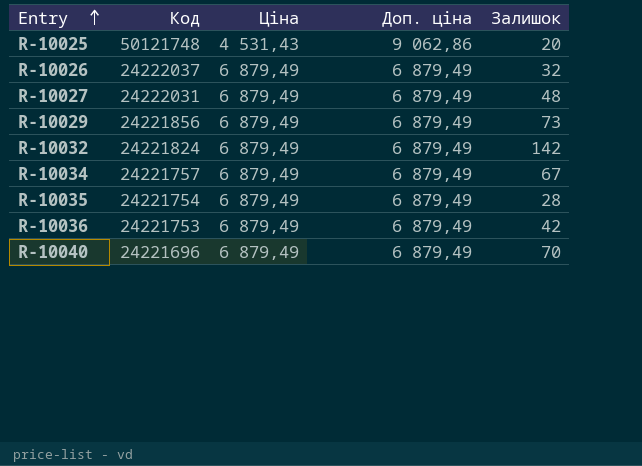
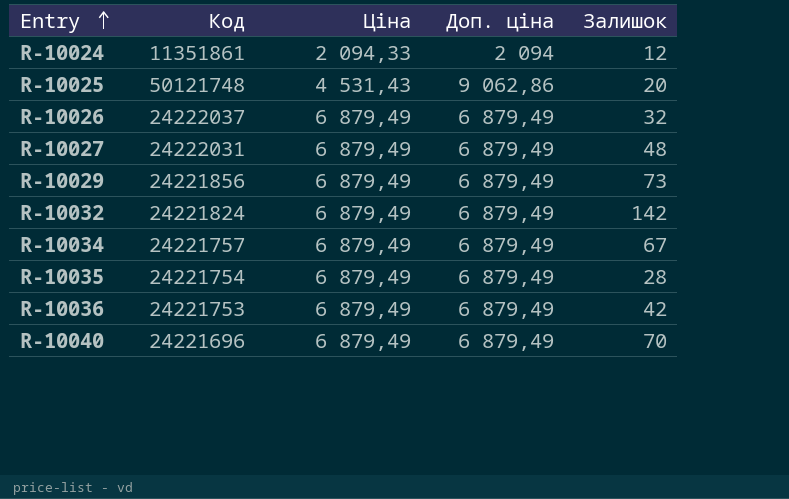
row R-10024: none -> 11351861 | 2 094,33 | 2 094 | 12

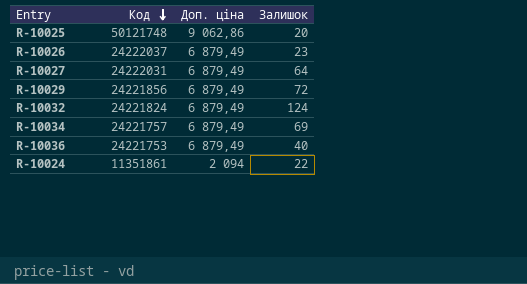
row order: Entry ascending -> Код descending
column Ціна | position: 3 -> none
row R-10035: 24221754 | 6 879,49 | 6 879,49 | 28 -> none
row R-10040: 24221696 | 6 879,49 | 6 879,49 | 70 -> none
R-10026 | Залишок: 32 -> 23
R-10027 | Залишок: 48 -> 64
R-10029 | Залишок: 73 -> 72
R-10032 | Залишок: 142 -> 124
R-10034 | Залишок: 67 -> 69
R-10036 | Залишок: 42 -> 40
R-10024 | Залишок: 12 -> 22

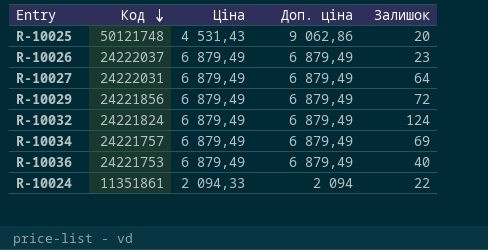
column Ціна | position: none -> 3

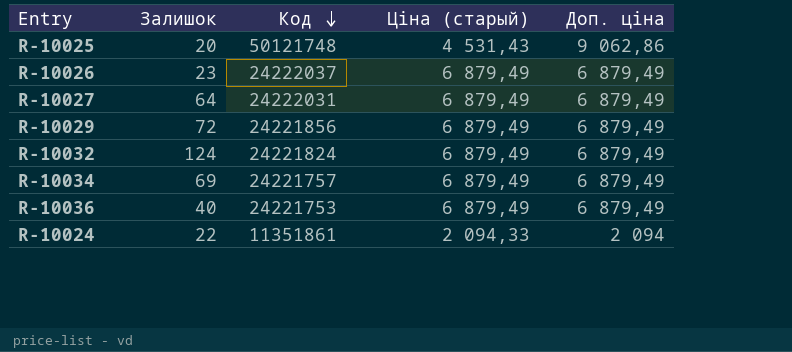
column Залишок | position: 5 -> 2
column name: Ціна -> Ціна (старый)

